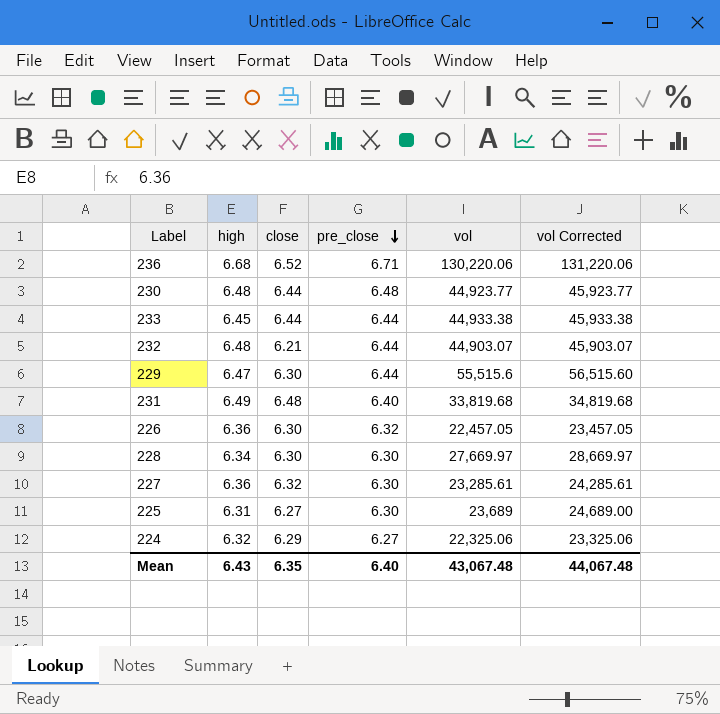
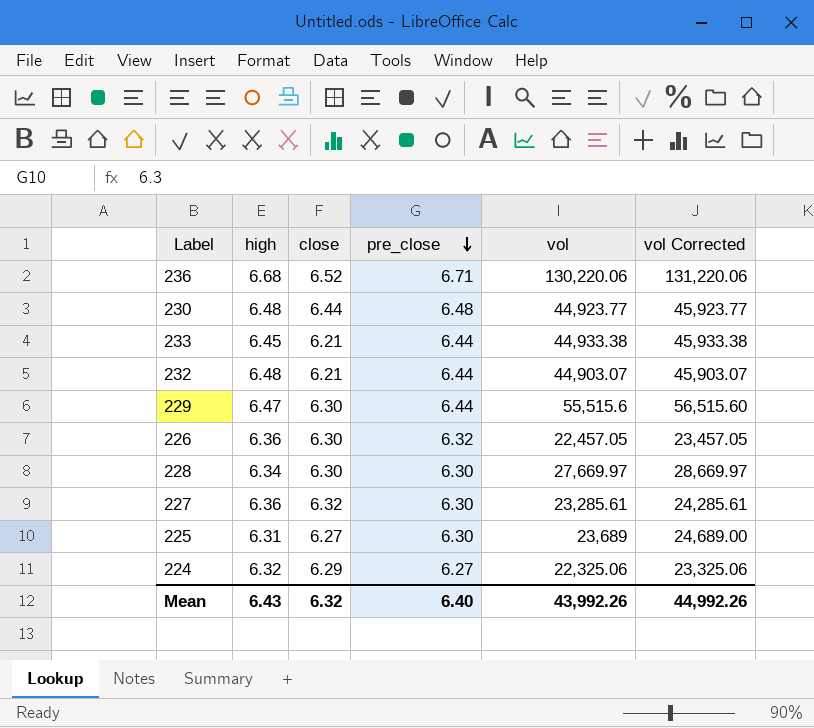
row 231: 6.49 | 6.48 | 6.40 | 33,819.68 | 34,819.68 -> none
233 | close: 6.44 -> 6.21
Mean | close: 6.35 -> 6.32
Mean | vol: 43,067.48 -> 43,992.26
Mean | vol Corrected: 44,067.48 -> 44,992.26

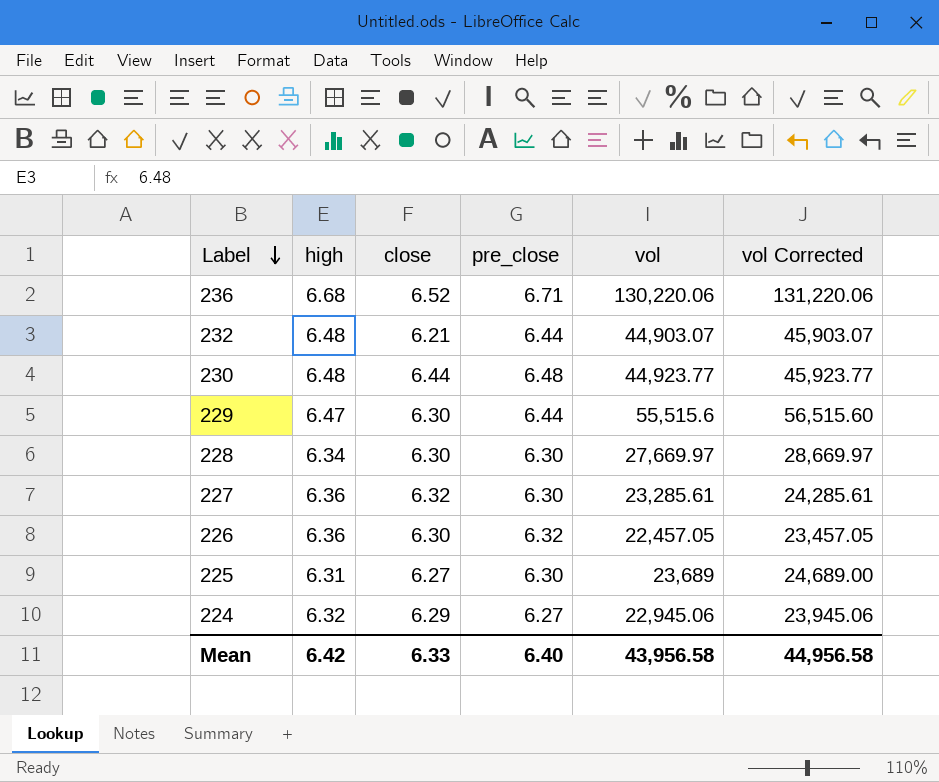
row order: pre_close descending -> Label descending
row 233: 6.45 | 6.21 | 6.44 | 44,933.38 | 45,933.38 -> none
224 | vol: 22,325.06 -> 22,945.06
224 | vol Corrected: 23,325.06 -> 23,945.06
Mean | high: 6.43 -> 6.42
Mean | close: 6.32 -> 6.33
Mean | vol: 43,992.26 -> 43,956.58
Mean | vol Corrected: 44,992.26 -> 44,956.58

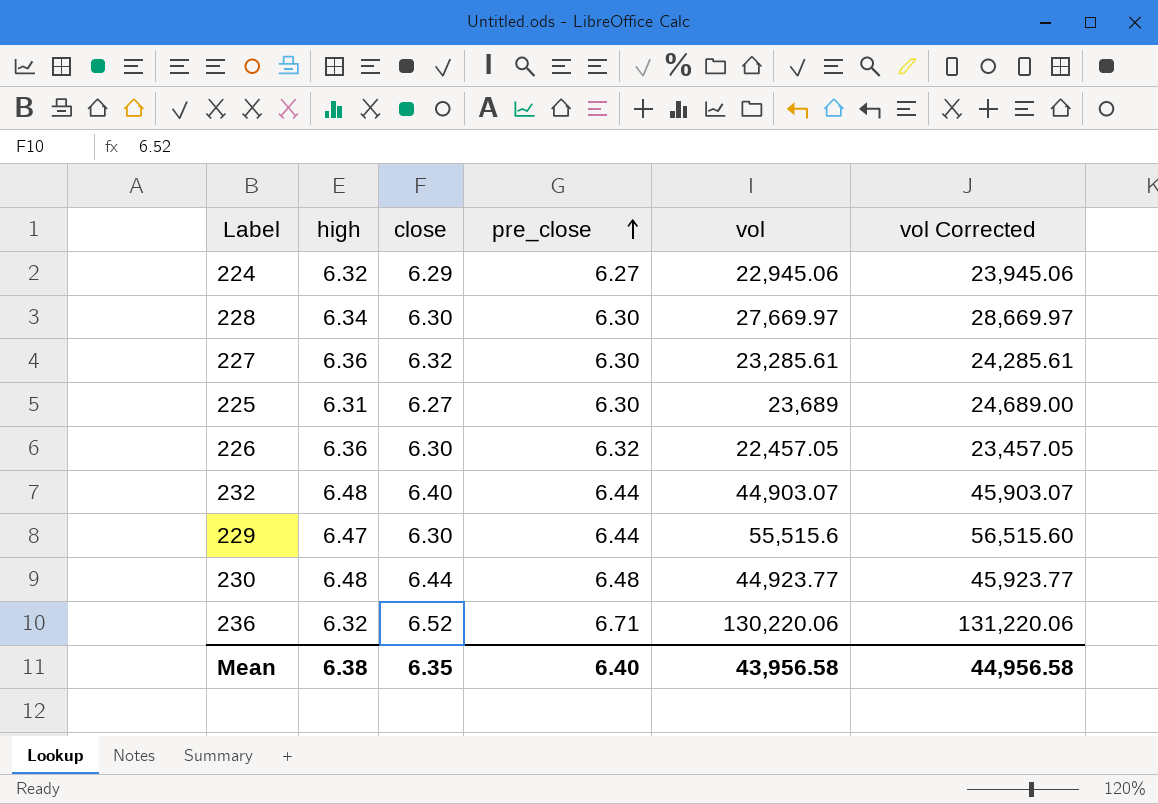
row order: Label descending -> pre_close ascending
232 | close: 6.21 -> 6.40
236 | high: 6.68 -> 6.32
Mean | high: 6.42 -> 6.38
Mean | close: 6.33 -> 6.35

